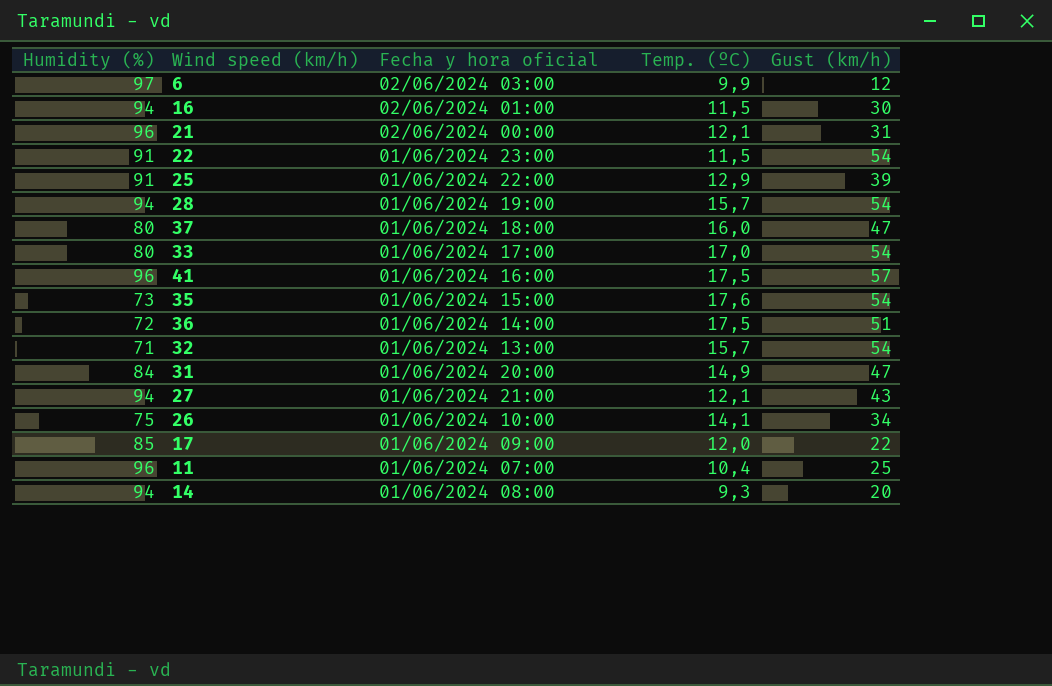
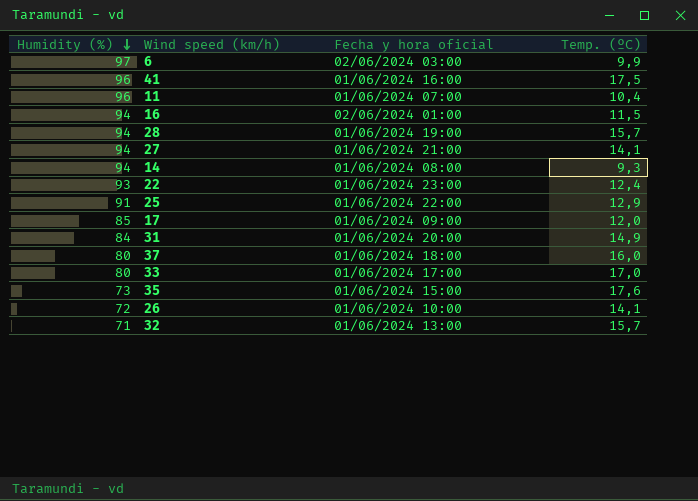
row order: none -> Humidity (%) descending
column Gust (km/h) | position: 5 -> none
row 21: 96 | 02/06/2024 00:00 | 12,1 | 31 -> none
row 36: 72 | 01/06/2024 14:00 | 17,5 | 51 -> none
27 | Temp. (ºC): 12,1 -> 14,1
22 | Humidity (%): 91 -> 93
22 | Temp. (ºC): 11,5 -> 12,4
26 | Humidity (%): 75 -> 72

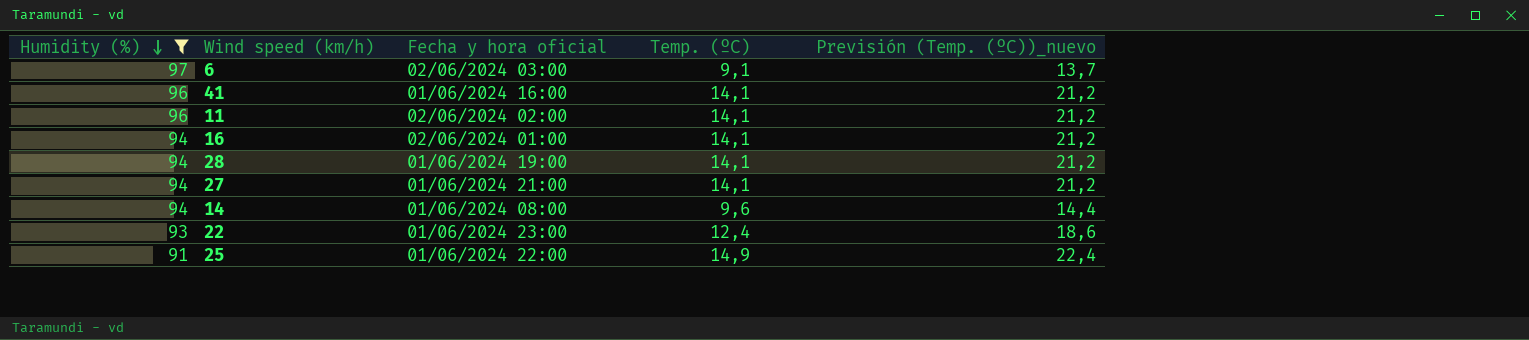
filter: none -> Humidity (%) >= 91
column Previsión (Temp. (ºC))_nuevo | formula: none -> [Temp. (ºC)] * 1,5
6 | Temp. (ºC): 9,9 -> 9,1
41 | Temp. (ºC): 17,5 -> 14,1
11 | Fecha y hora oficial: 01/06/2024 07:00 -> 02/06/2024 02:00
11 | Temp. (ºC): 10,4 -> 14,1
16 | Temp. (ºC): 11,5 -> 14,1
28 | Temp. (ºC): 15,7 -> 14,1
14 | Temp. (ºC): 9,3 -> 9,6
25 | Temp. (ºC): 12,9 -> 14,9

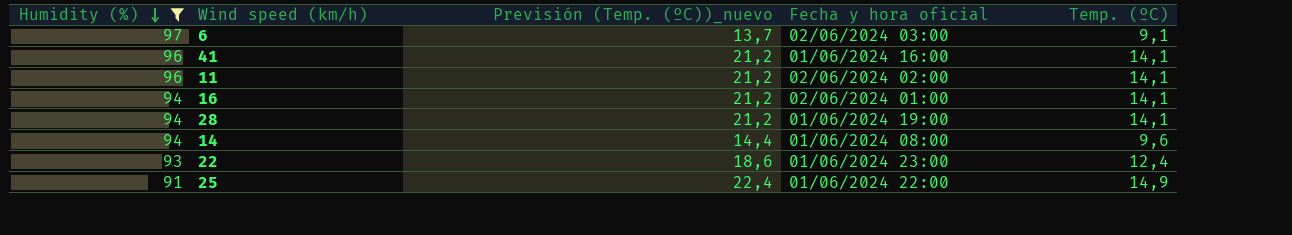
column Previsión (Temp. (ºC))_nuevo | position: 5 -> 3
row 27: 94 | 01/06/2024 21:00 | 14,1 | 21,2 -> none

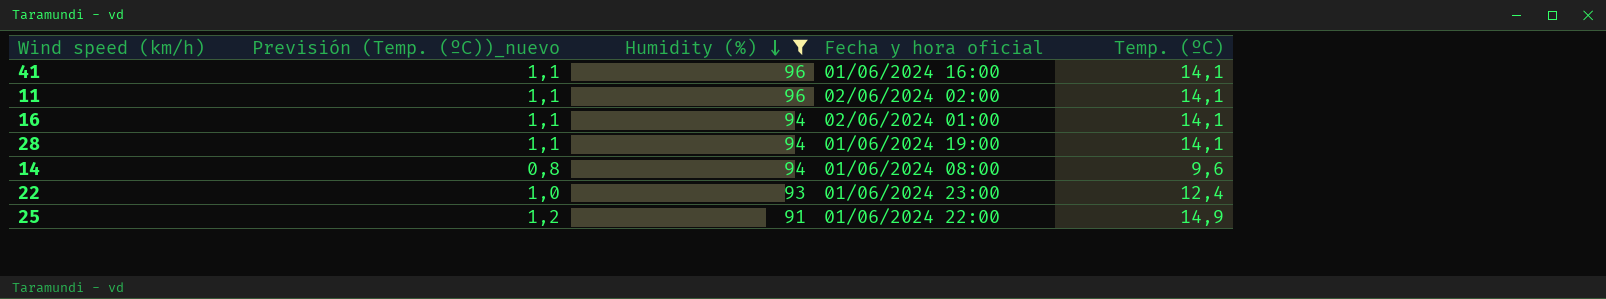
column Previsión (Temp. (ºC))_nuevo | formula: [Temp. (ºC)] * 1,5 -> [Temp. (ºC)] * 0,08
column Humidity (%) | position: 1 -> 3
row 6: 97 | 13,7 | 02/06/2024 03:00 | 9,1 -> none

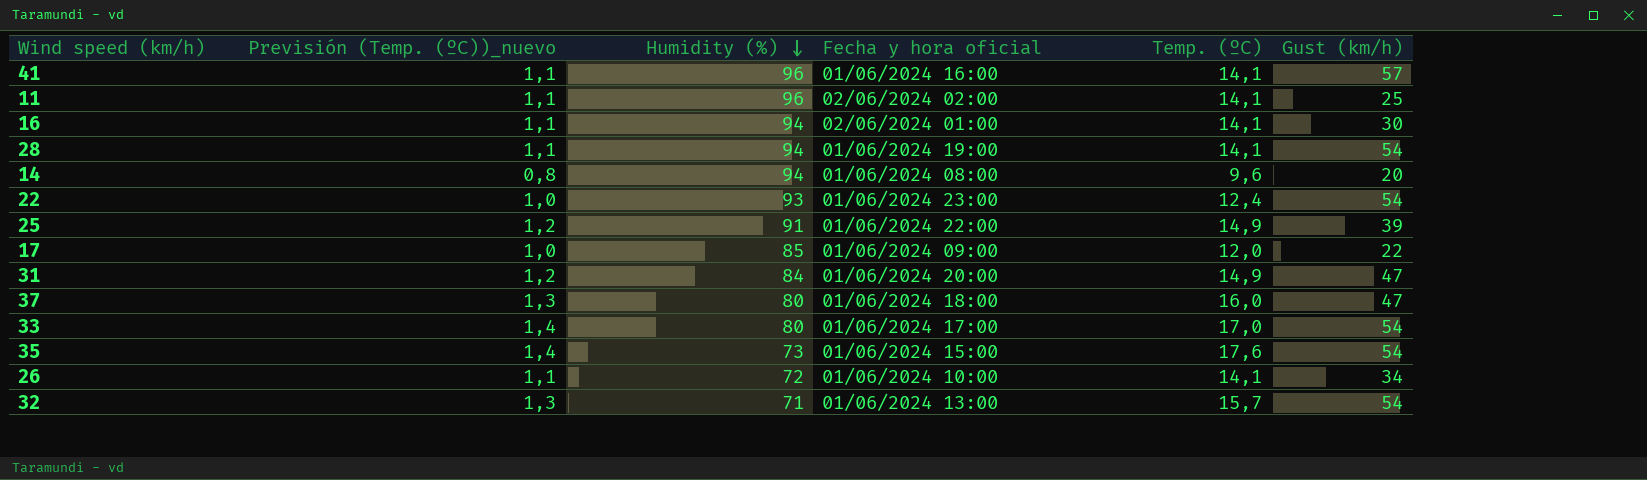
filter: Humidity (%) >= 91 -> none
column Gust (km/h) | position: none -> 6

